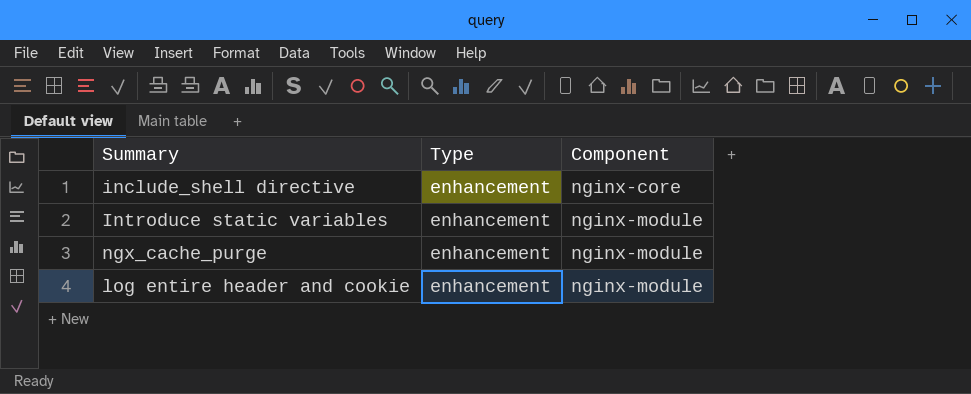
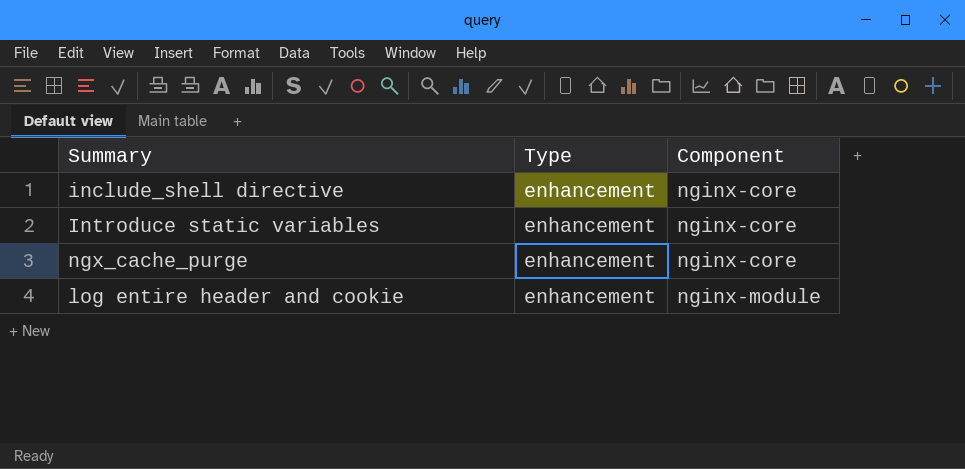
Introduce static variables | Component: nginx-module -> nginx-core
ngx_cache_purge | Component: nginx-module -> nginx-core

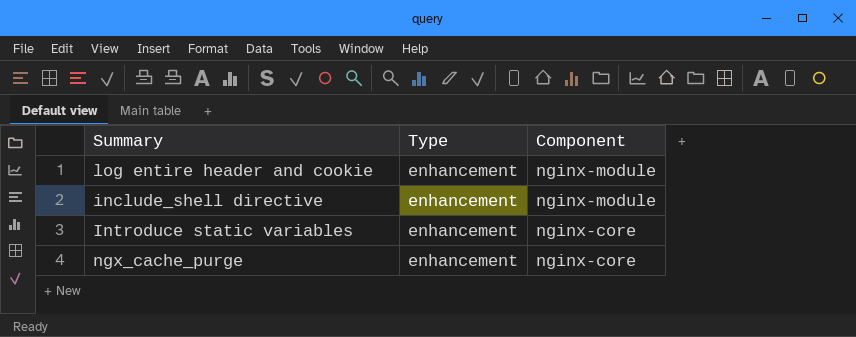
row order: Component ascending -> Component descending
include_shell directive | Component: nginx-core -> nginx-module

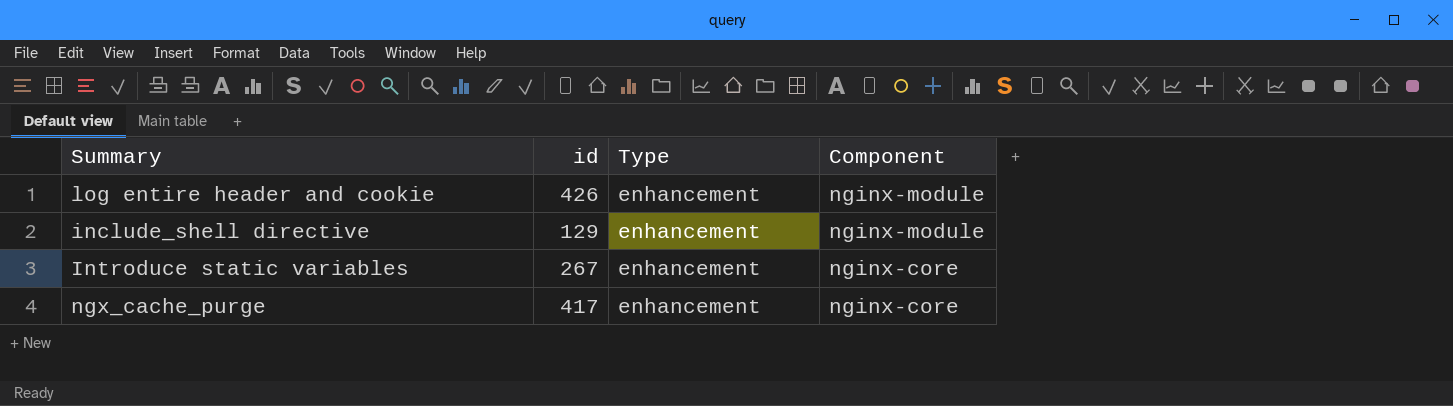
column id | position: none -> 2

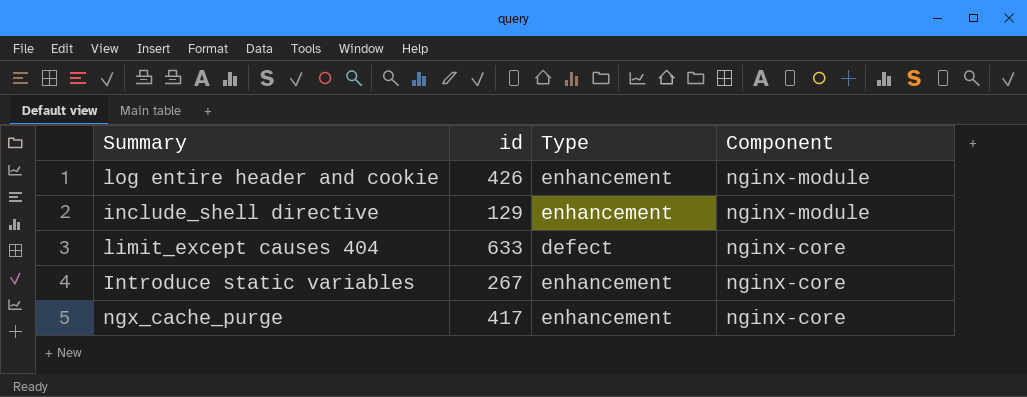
row limit_except causes 404: none -> 633 | defect | nginx-core

